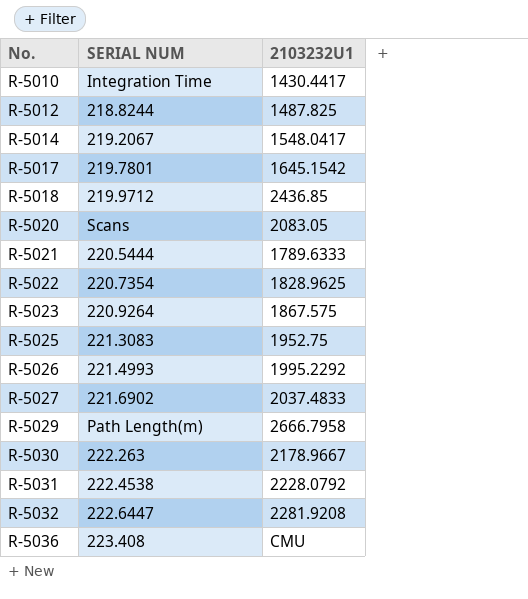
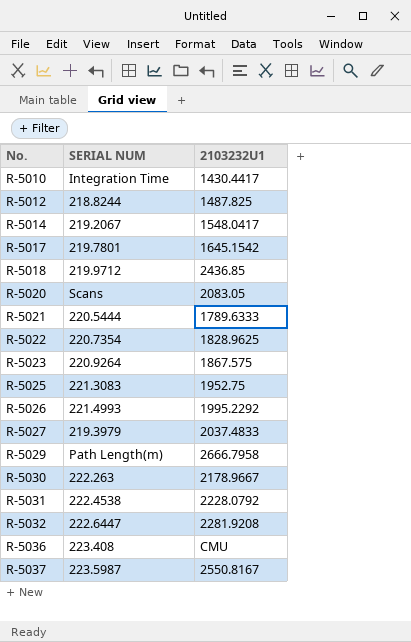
R-5027 | SERIAL NUM: 221.6902 -> 219.3979
row R-5037: none -> 223.5987 | 2550.8167

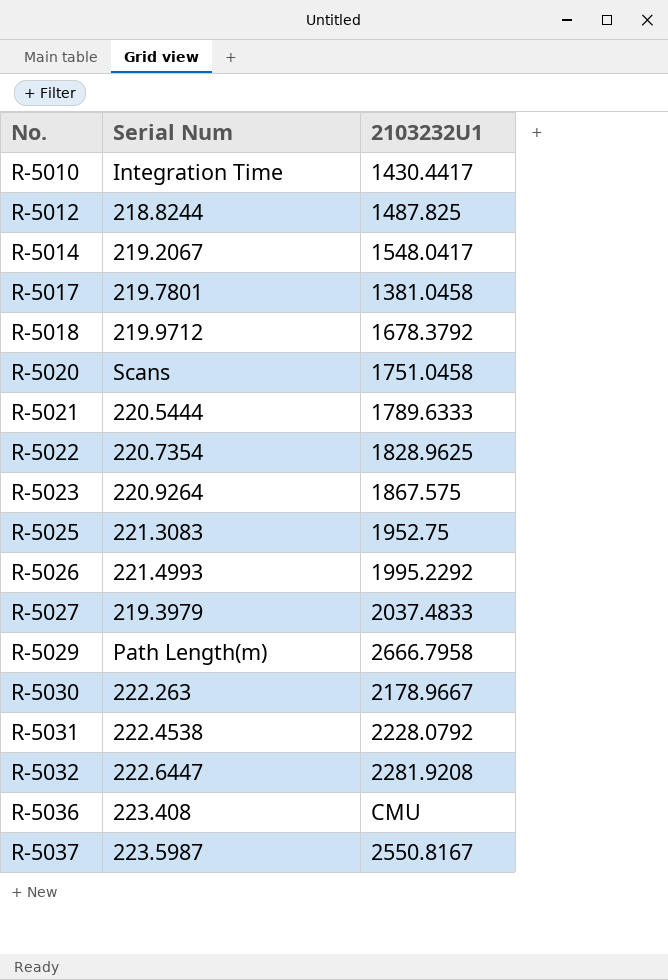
column name: SERIAL NUM -> Serial Num
R-5017 | 2103232U1: 1645.1542 -> 1381.0458
R-5018 | 2103232U1: 2436.85 -> 1678.3792
R-5020 | 2103232U1: 2083.05 -> 1751.0458

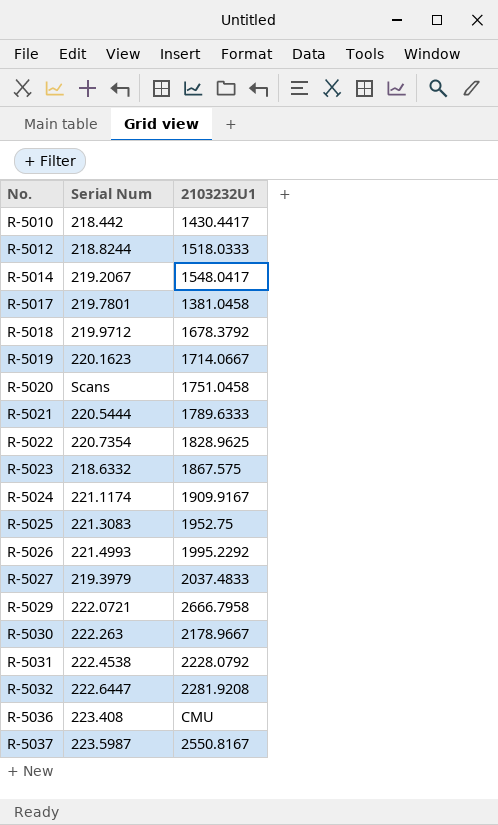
R-5010 | Serial Num: Integration Time -> 218.442
R-5012 | 2103232U1: 1487.825 -> 1518.0333
row R-5019: none -> 220.1623 | 1714.0667
R-5023 | Serial Num: 220.9264 -> 218.6332
row R-5024: none -> 221.1174 | 1909.9167
R-5029 | Serial Num: Path Length(m) -> 222.0721

